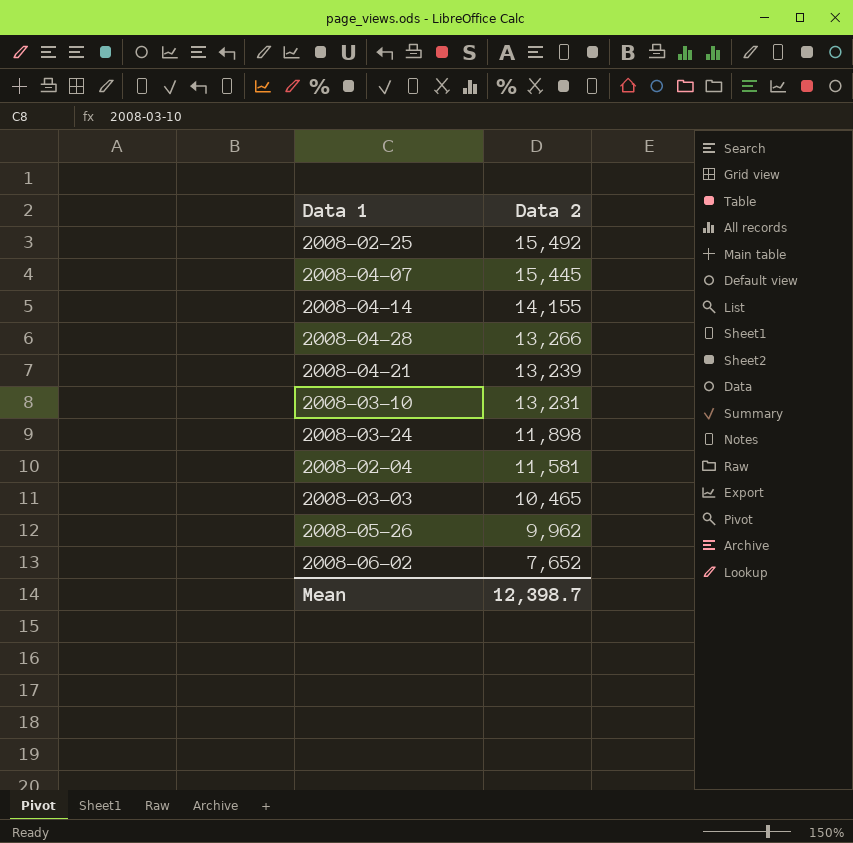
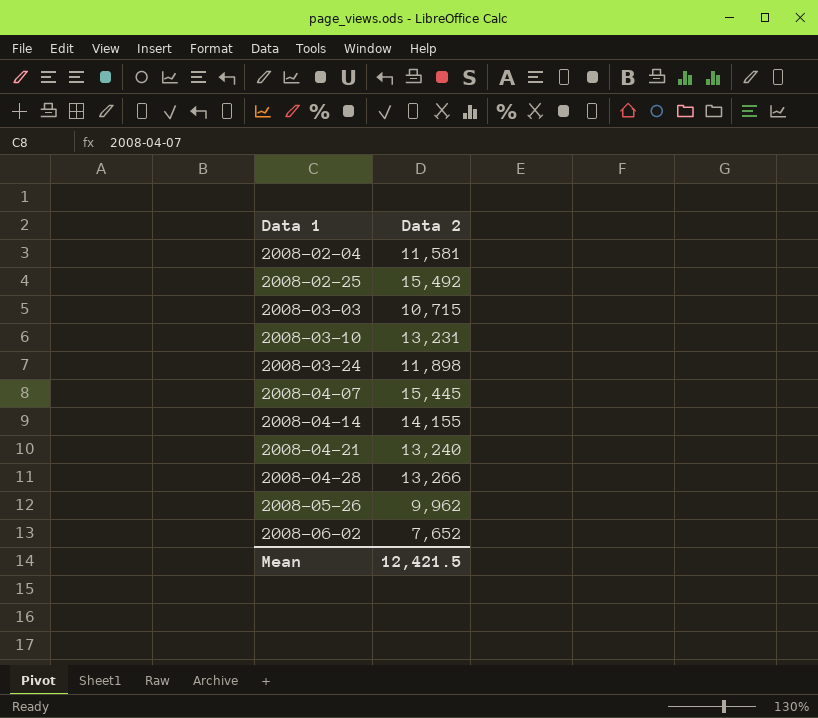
row order: Data 2 descending -> Data 1 ascending
2008-03-03 | Data 2: 10,465 -> 10,715
2008-04-21 | Data 2: 13,239 -> 13,240
Mean | Data 2: 12,398.7 -> 12,421.5

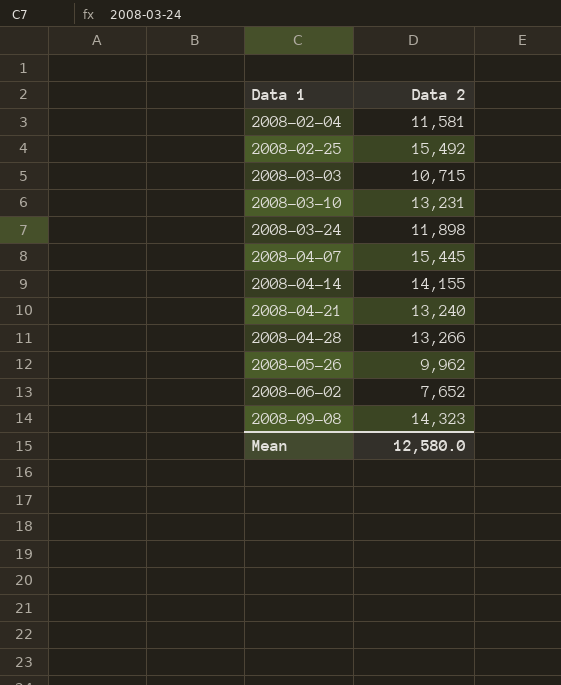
row 2008-09-08: none -> 14,323
Mean | Data 2: 12,421.5 -> 12,580.0

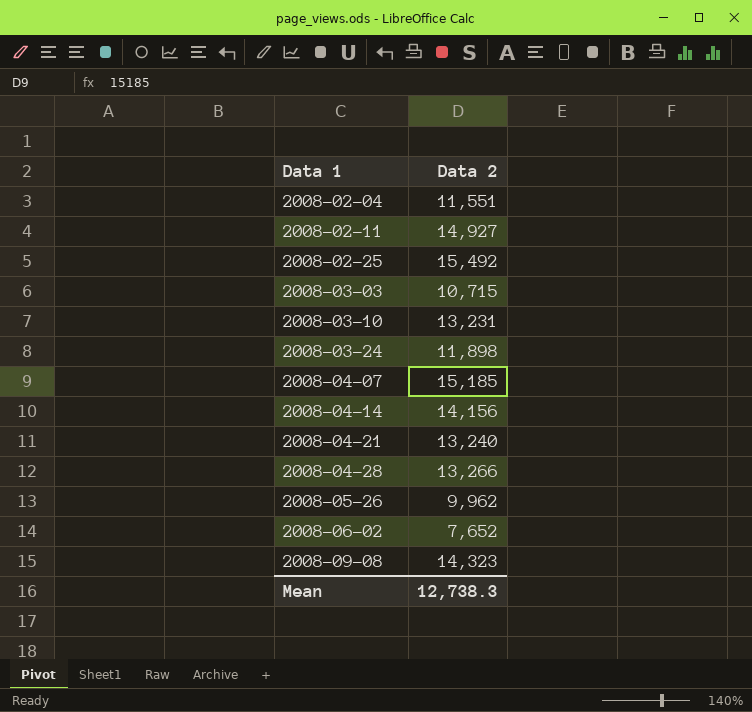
2008-02-04 | Data 2: 11,581 -> 11,551
row 2008-02-11: none -> 14,927
2008-04-07 | Data 2: 15,445 -> 15,185
2008-04-14 | Data 2: 14,155 -> 14,156
Mean | Data 2: 12,580.0 -> 12,738.3

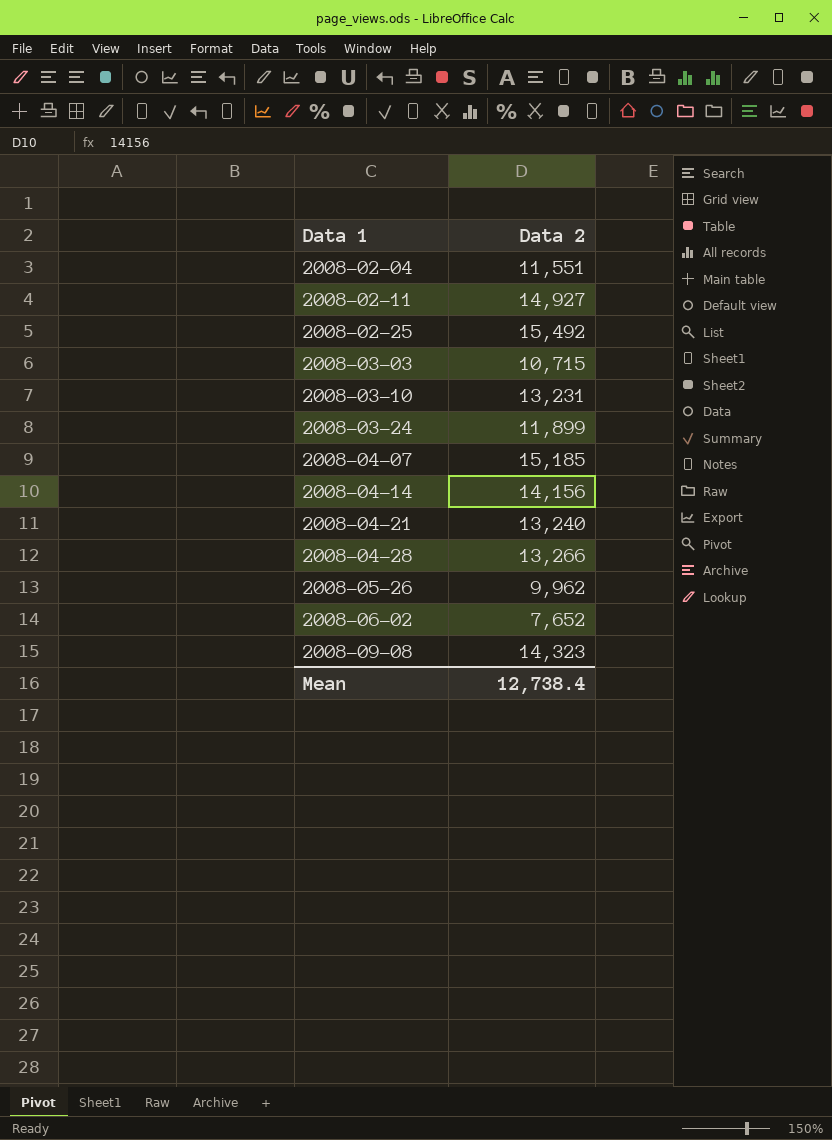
2008-03-24 | Data 2: 11,898 -> 11,899
Mean | Data 2: 12,738.3 -> 12,738.4

